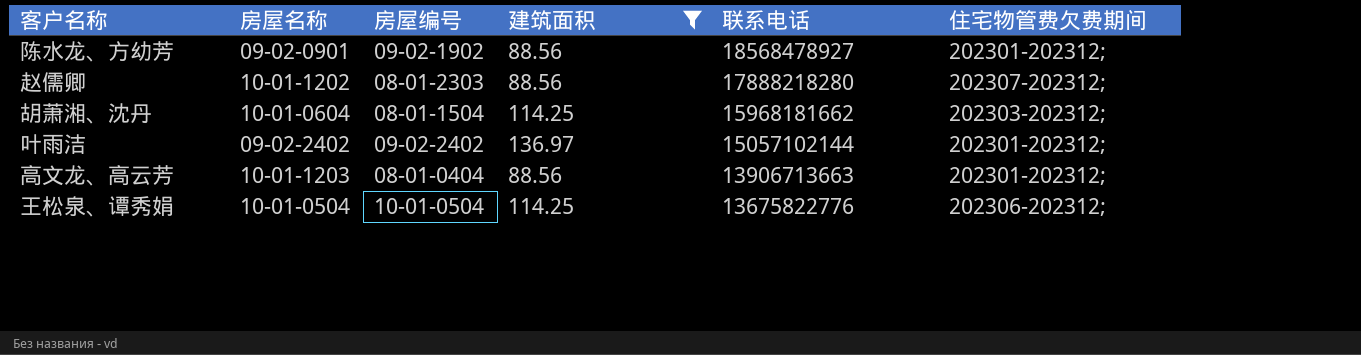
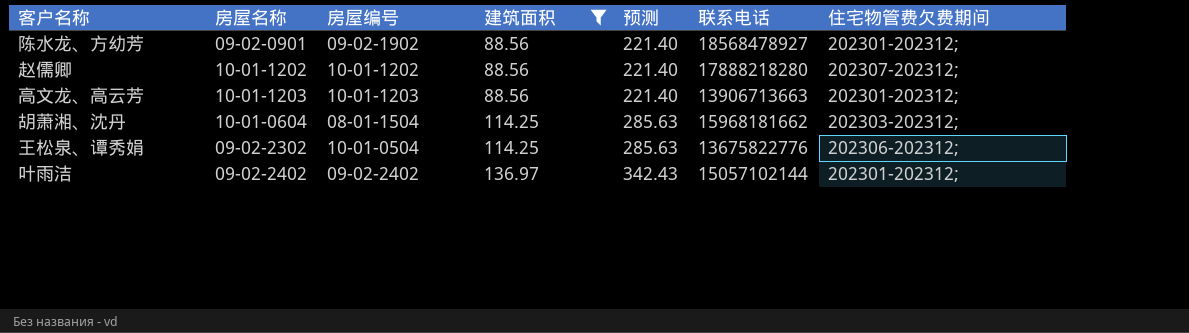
row order: 联系电话 descending -> 建筑面积 ascending
column 预测 | formula: none -> [建筑面积] * 2.5
赵儒卿 | 房屋编号: 08-01-2303 -> 10-01-1202
高文龙、高云芳 | 房屋编号: 08-01-0404 -> 10-01-1203
王松泉、谭秀娟 | 房屋名称: 10-01-0504 -> 09-02-2302

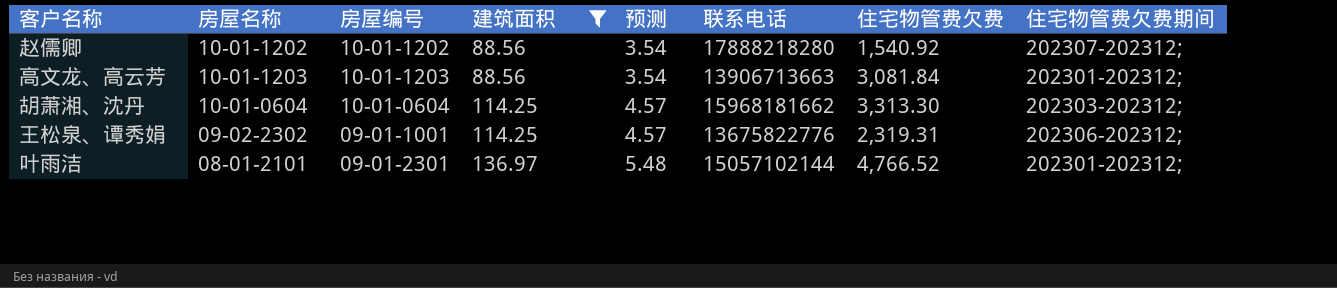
column 预测 | formula: [建筑面积] * 2.5 -> [建筑面积] * 0.04
column 住宅物管费欠费 | position: none -> 7
row 陈水龙、方幼芳: 09-02-0901 | 09-02-1902 | 88.56 | 221.40 | 18568478927 | 202301-202312; -> none
胡萧湘、沈丹 | 房屋编号: 08-01-1504 -> 10-01-0604
王松泉、谭秀娟 | 房屋编号: 10-01-0504 -> 09-01-1001
叶雨洁 | 房屋名称: 09-02-2402 -> 08-01-2101
叶雨洁 | 房屋编号: 09-02-2402 -> 09-01-2301

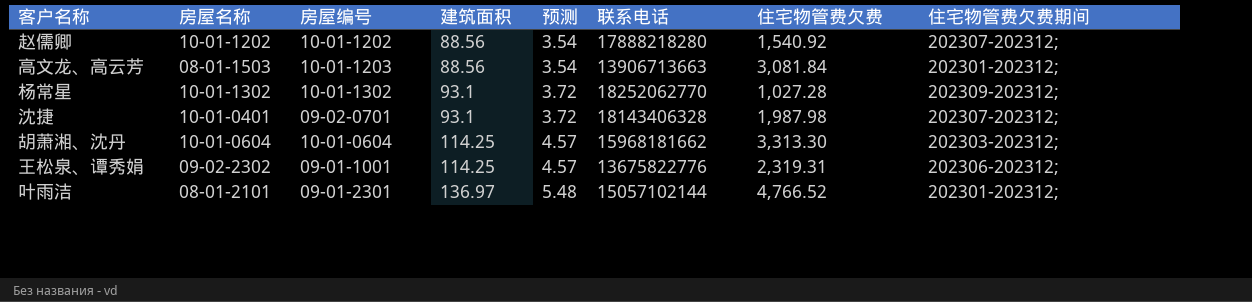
filter: 建筑面积 != 93.1 -> none
高文龙、高云芳 | 房屋名称: 10-01-1203 -> 08-01-1503

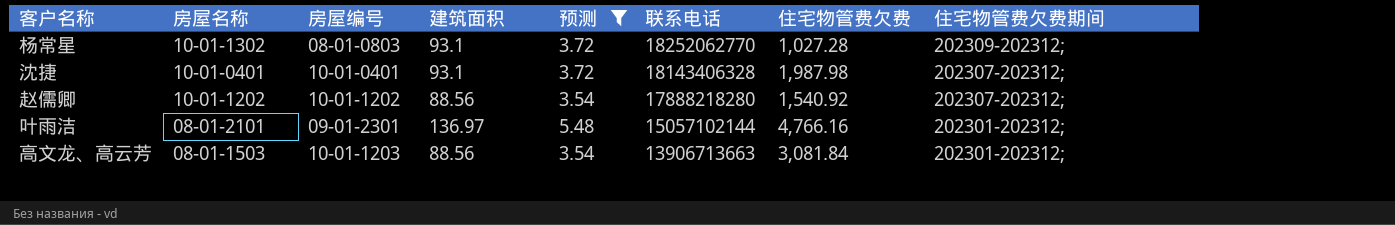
filter: none -> 预测 != 4.57
row order: 建筑面积 ascending -> 联系电话 descending
杨常星 | 房屋编号: 10-01-1302 -> 08-01-0803
沈捷 | 房屋编号: 09-02-0701 -> 10-01-0401
叶雨洁 | 住宅物管费欠费: 4,766.52 -> 4,766.16

